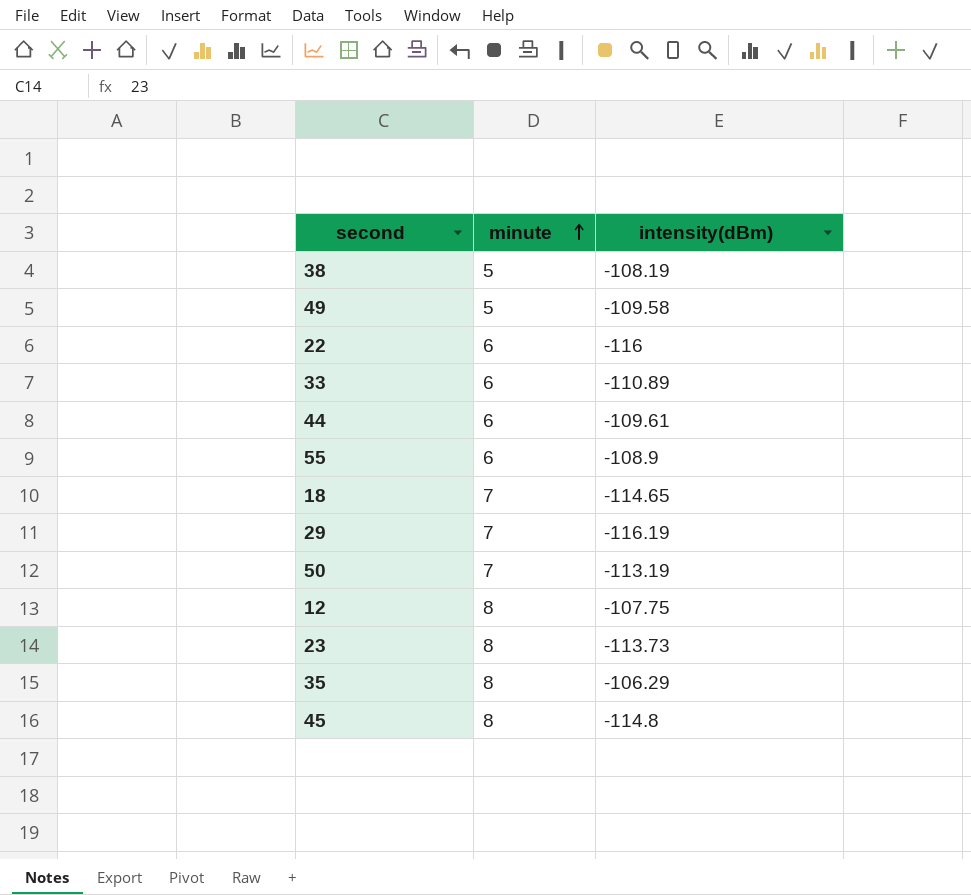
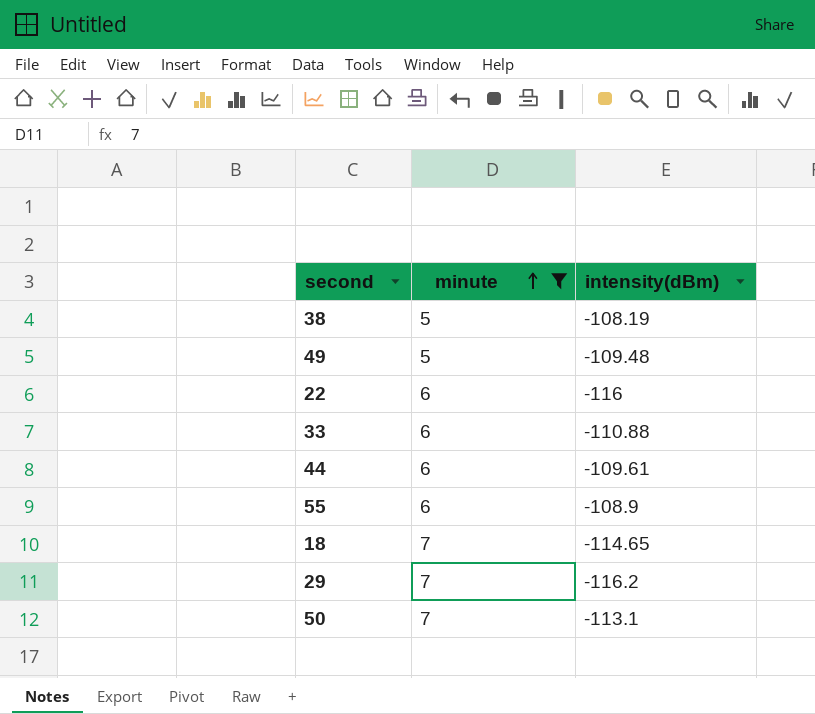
filter: none -> minute != 8
49 | intensity(dBm): -109.58 -> -109.48
33 | intensity(dBm): -110.89 -> -110.88
29 | intensity(dBm): -116.19 -> -116.2
50 | intensity(dBm): -113.19 -> -113.1

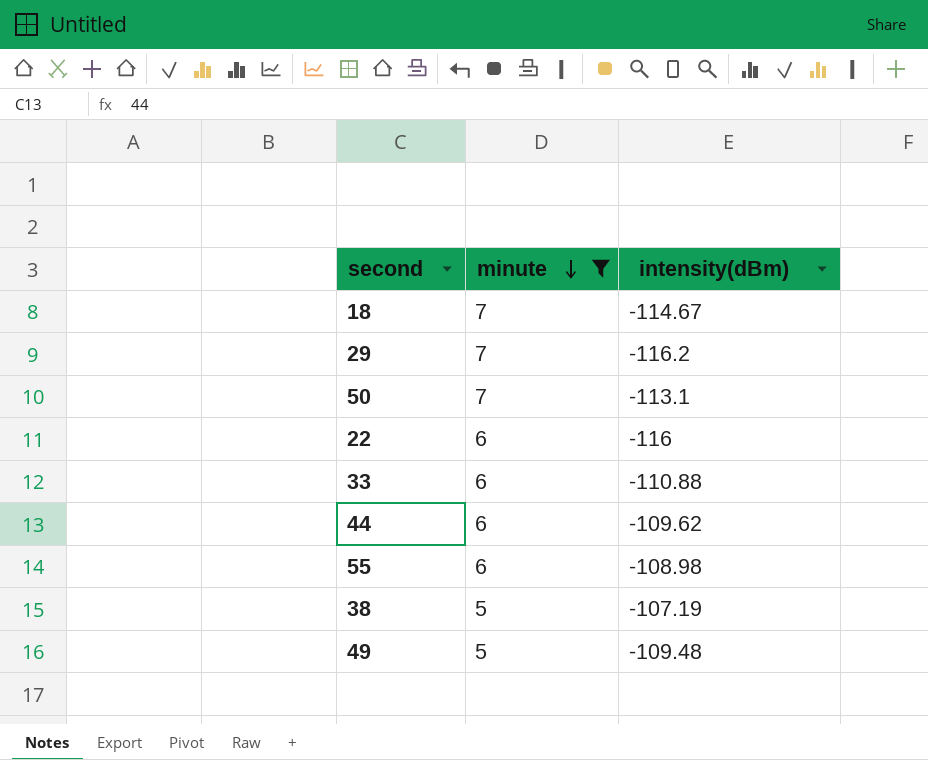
row order: minute ascending -> minute descending
18 | intensity(dBm): -114.65 -> -114.67
44 | intensity(dBm): -109.61 -> -109.62
55 | intensity(dBm): -108.9 -> -108.98
38 | intensity(dBm): -108.19 -> -107.19

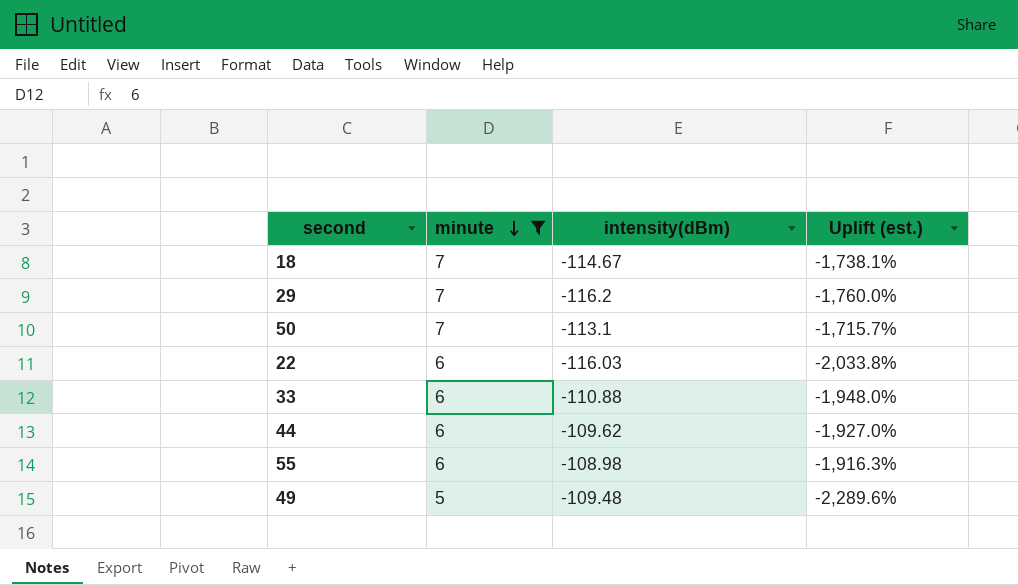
column Uplift (est.) | formula: none -> ([intensity(dBm)] - [minute]) / [minute]
row 38: 5 | -107.19 -> none
22 | intensity(dBm): -116 -> -116.03

